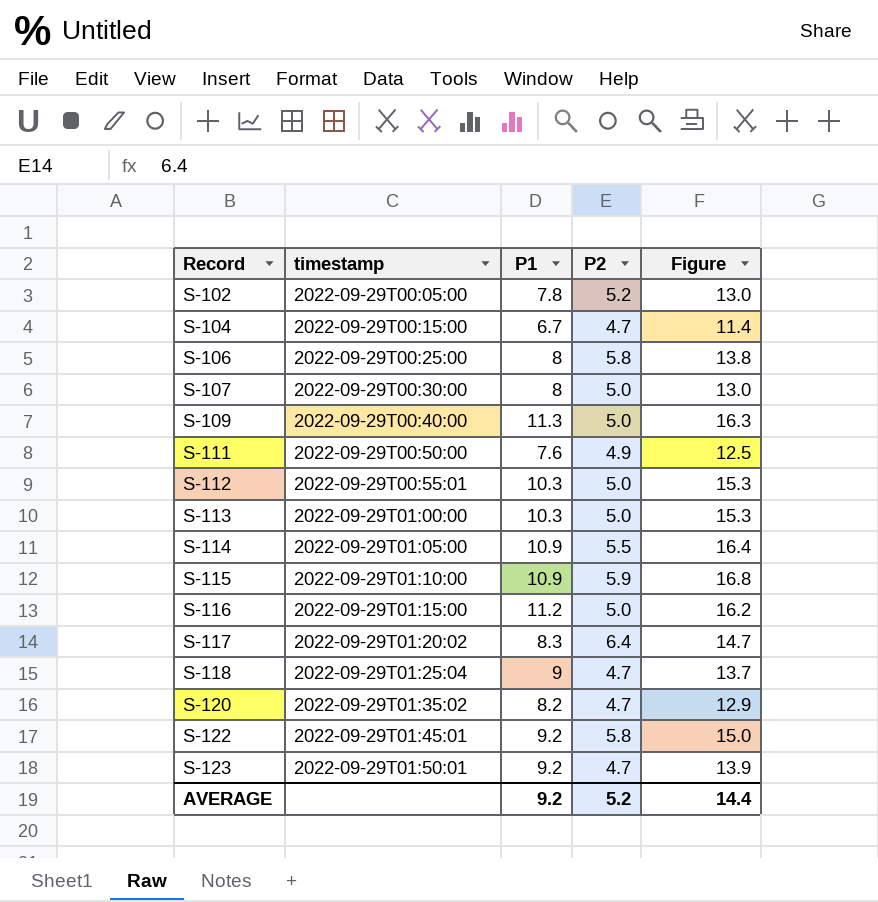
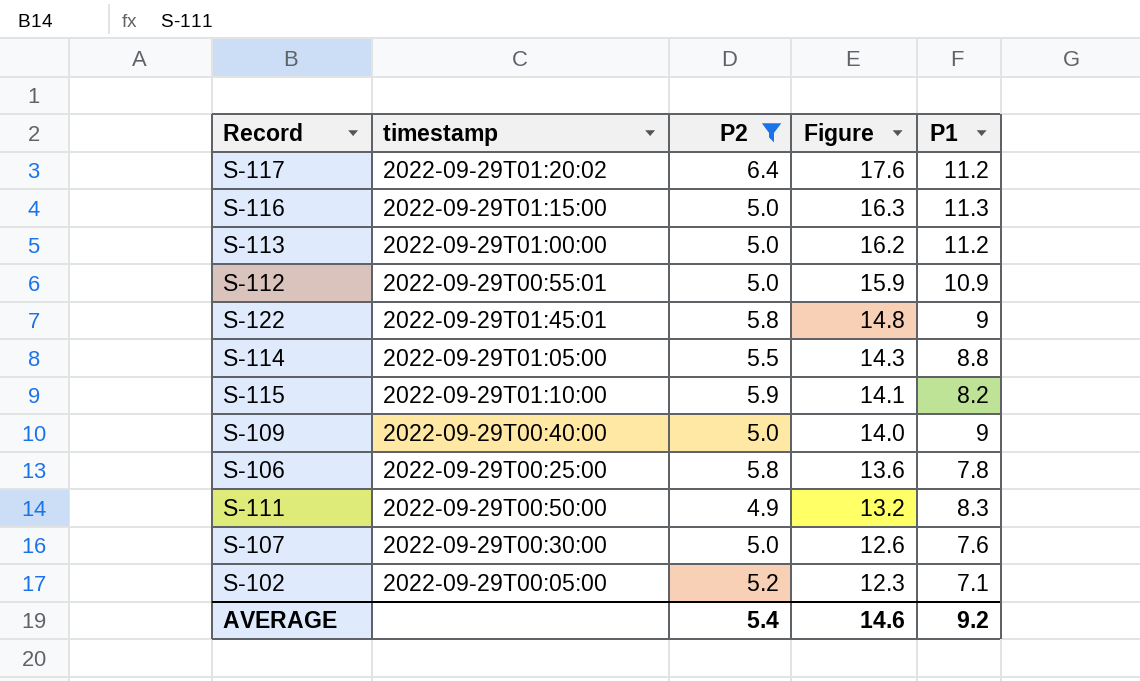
filter: none -> P2 != 4.7
row order: Record ascending -> Figure descending
column P1 | position: 3 -> 5
S-117 | Figure: 14.7 -> 17.6
S-117 | P1: 8.3 -> 11.2
S-116 | Figure: 16.2 -> 16.3
S-116 | P1: 11.2 -> 11.3
S-113 | Figure: 15.3 -> 16.2
S-113 | P1: 10.3 -> 11.2
S-112 | Figure: 15.3 -> 15.9
S-112 | P1: 10.3 -> 10.9
S-122 | Figure: 15.0 -> 14.8
S-122 | P1: 9.2 -> 9
S-114 | Figure: 16.4 -> 14.3
S-114 | P1: 10.9 -> 8.8
S-115 | Figure: 16.8 -> 14.1
S-115 | P1: 10.9 -> 8.2
S-109 | Figure: 16.3 -> 14.0
S-109 | P1: 11.3 -> 9
S-106 | Figure: 13.8 -> 13.6
S-106 | P1: 8 -> 7.8
S-111 | Figure: 12.5 -> 13.2
S-111 | P1: 7.6 -> 8.3
S-107 | Figure: 13.0 -> 12.6
S-107 | P1: 8 -> 7.6
S-102 | Figure: 13.0 -> 12.3
S-102 | P1: 7.8 -> 7.1
AVERAGE | P2: 5.2 -> 5.4
AVERAGE | Figure: 14.4 -> 14.6

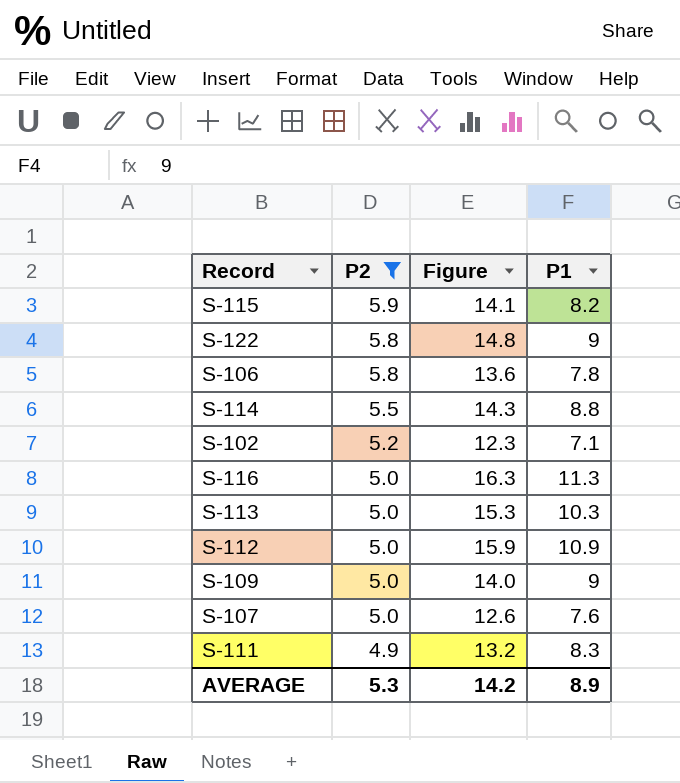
row order: Figure descending -> P2 descending
column timestamp | position: 2 -> none
row S-117: 2022-09-29T01:20:02 | 6.4 | 17.6 | 11.2 -> none
S-113 | Figure: 16.2 -> 15.3
S-113 | P1: 11.2 -> 10.3
AVERAGE | P2: 5.4 -> 5.3
AVERAGE | Figure: 14.6 -> 14.2
AVERAGE | P1: 9.2 -> 8.9

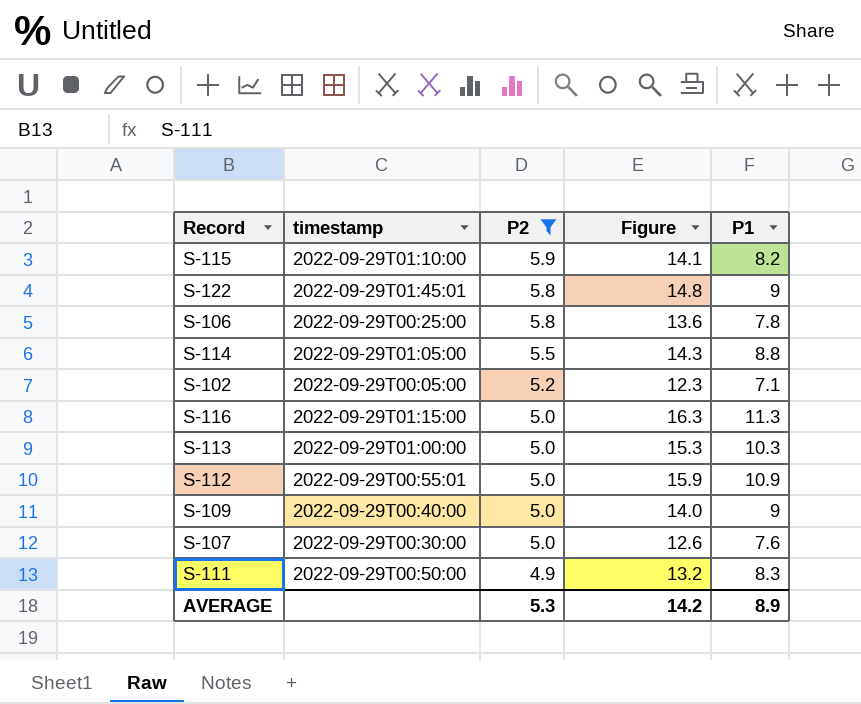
column timestamp | position: none -> 2

